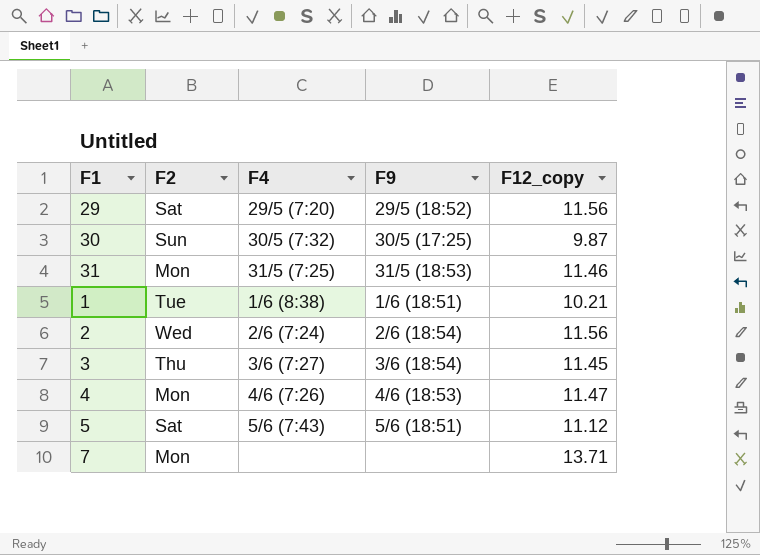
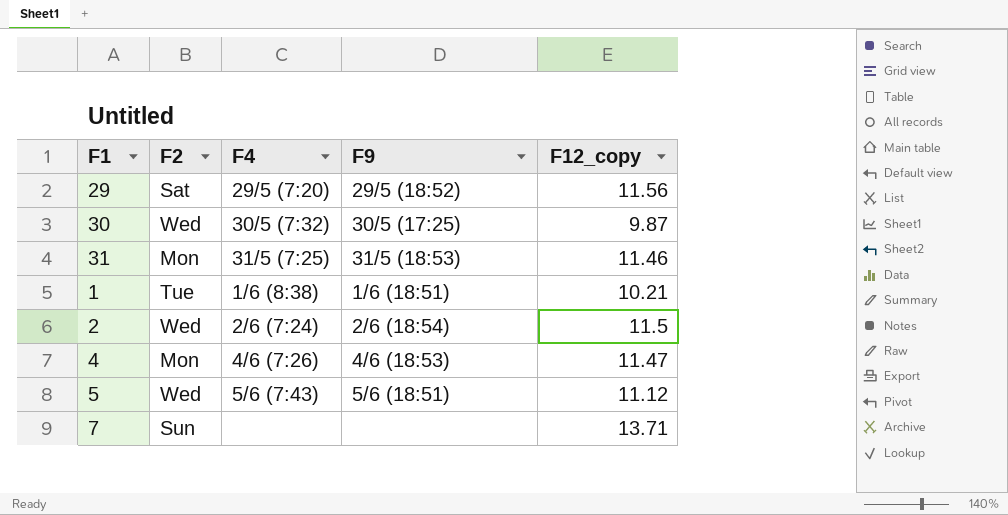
row 3: Thu | 3/6 (7:27) | 3/6 (18:54) | 11.45 -> none
30 | F2: Sun -> Wed
2 | F12_copy: 11.56 -> 11.5
5 | F2: Sat -> Wed
7 | F2: Mon -> Sun

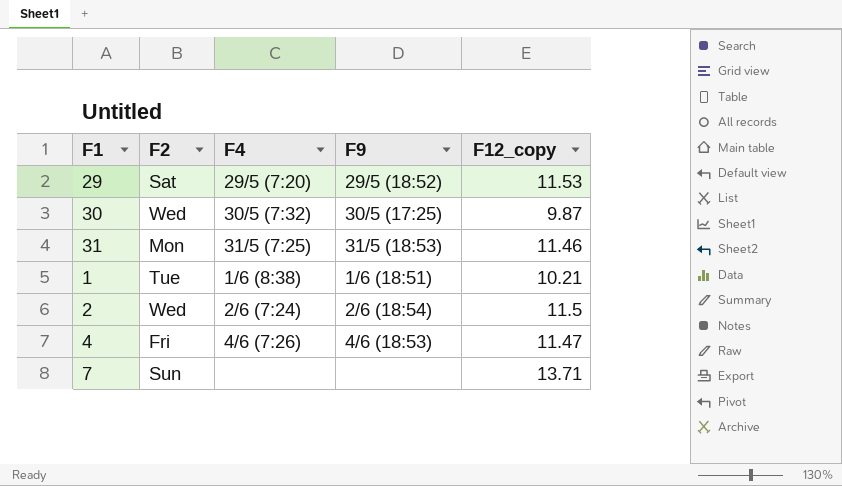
row 5: Wed | 5/6 (7:43) | 5/6 (18:51) | 11.12 -> none
29 | F12_copy: 11.56 -> 11.53
4 | F2: Mon -> Fri

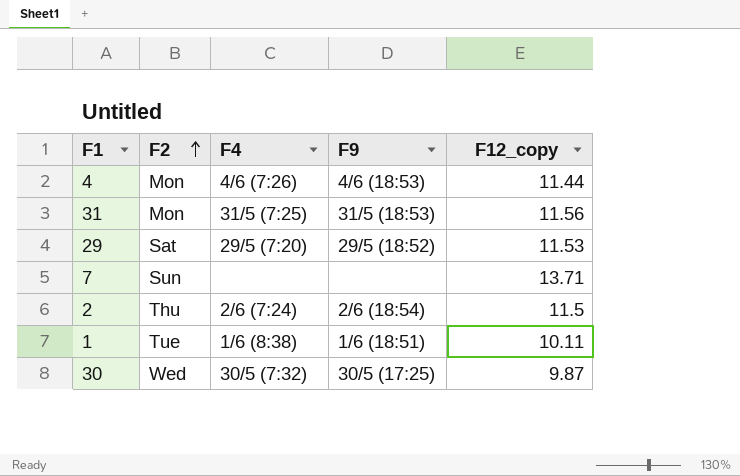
row order: none -> F2 ascending
4 | F2: Fri -> Mon
4 | F12_copy: 11.47 -> 11.44
31 | F12_copy: 11.46 -> 11.56
2 | F2: Wed -> Thu
1 | F12_copy: 10.21 -> 10.11

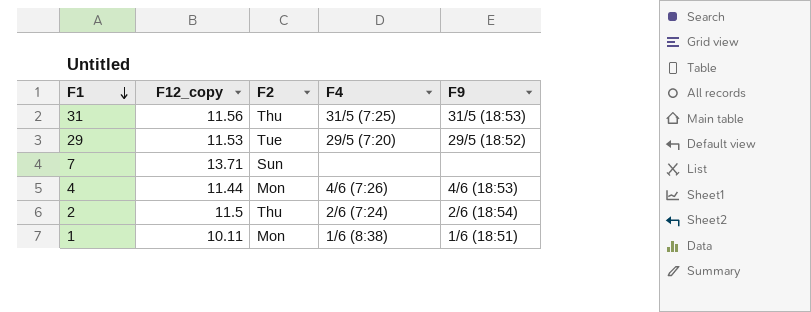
row order: F2 ascending -> F1 descending
column F12_copy | position: 5 -> 2
row 30: Wed | 30/5 (7:32) | 30/5 (17:25) | 9.87 -> none
31 | F2: Mon -> Thu
29 | F2: Sat -> Tue
1 | F2: Tue -> Mon

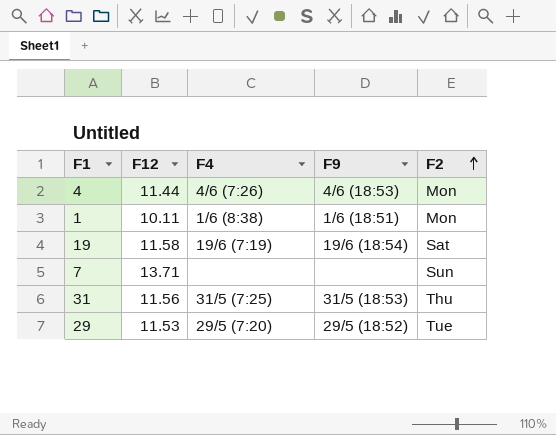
row order: F1 descending -> F2 ascending
column name: F12_copy -> F12
column F2 | position: 3 -> 5
row 2: 11.5 | Thu | 2/6 (7:24) | 2/6 (18:54) -> none
row 19: none -> 11.58 | 19/6 (7:19) | 19/6 (18:54) | Sat

